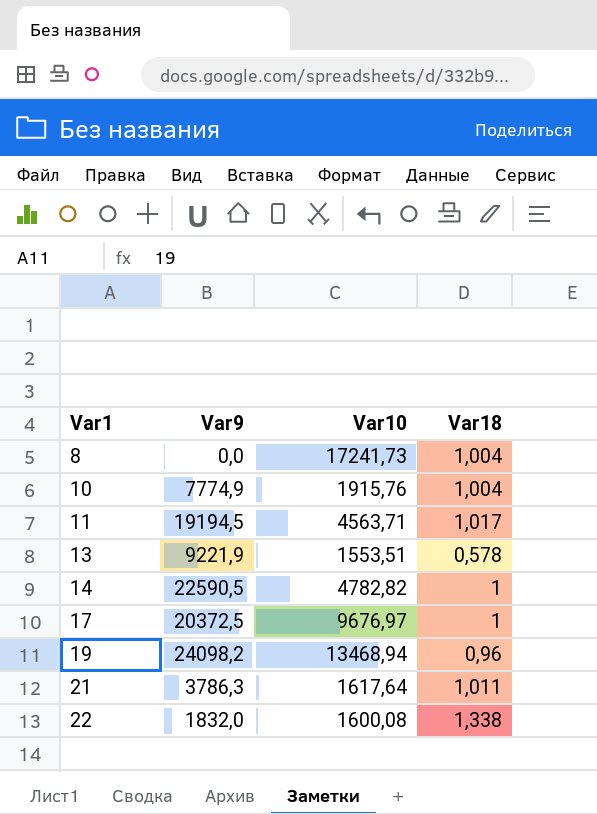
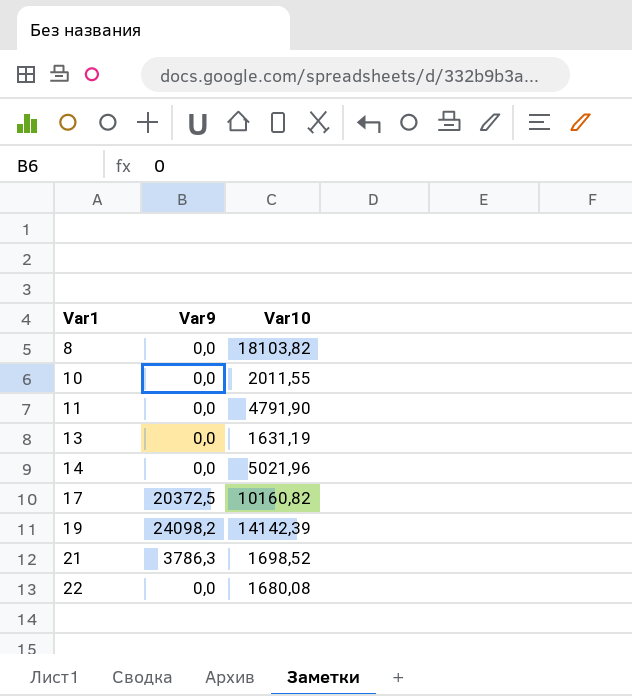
column Var18 | position: 4 -> none
8 | Var10: 17241,73 -> 18103,82
10 | Var9: 7774,9 -> 0,0
10 | Var10: 1915,76 -> 2011,55
11 | Var9: 19194,5 -> 0,0
11 | Var10: 4563,71 -> 4791,90
13 | Var9: 9221,9 -> 0,0
13 | Var10: 1553,51 -> 1631,19
14 | Var9: 22590,5 -> 0,0
14 | Var10: 4782,82 -> 5021,96
17 | Var10: 9676,97 -> 10160,82
19 | Var10: 13468,94 -> 14142,39
21 | Var10: 1617,64 -> 1698,52
22 | Var9: 1832,0 -> 0,0
22 | Var10: 1600,08 -> 1680,08

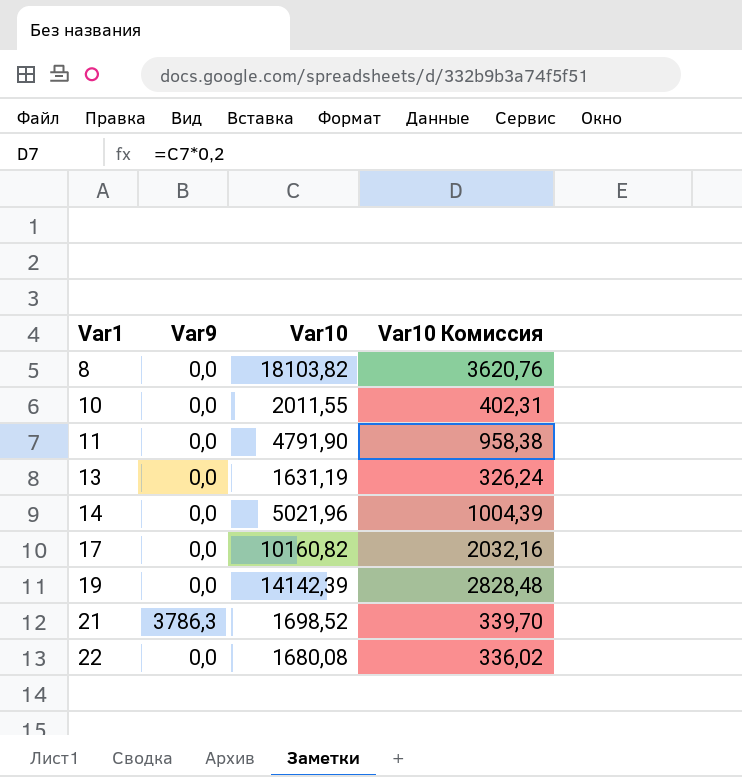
column Var10 Комиссия | formula: none -> [Var10] * 0,2
17 | Var9: 20372,5 -> 0,0
19 | Var9: 24098,2 -> 0,0

